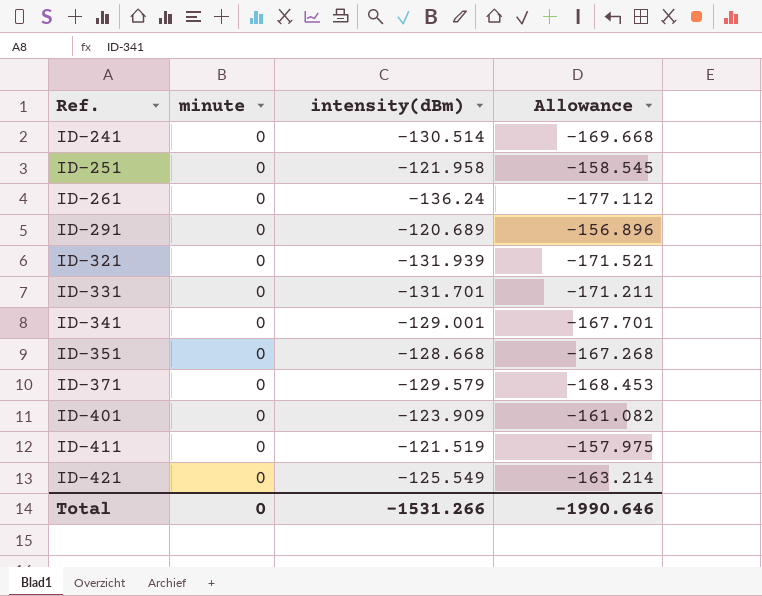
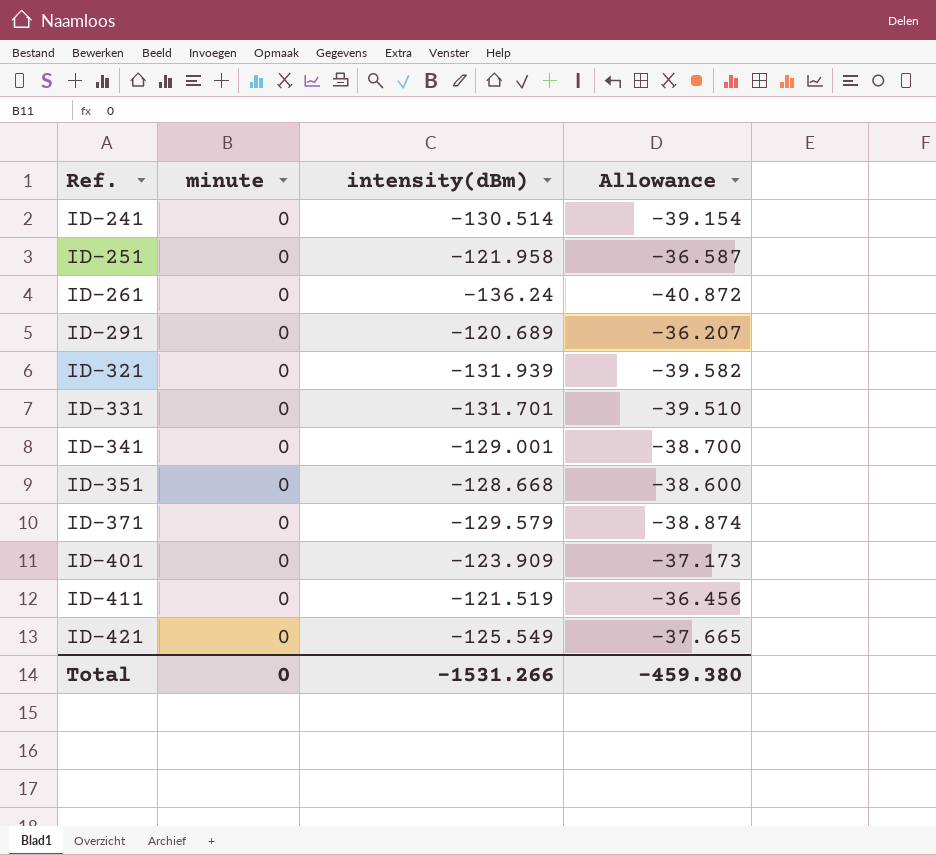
column Allowance | formula: [intensity(dBm)] * 1.3 -> [intensity(dBm)] * 0.3
Total | Allowance: -1990.646 -> -459.380

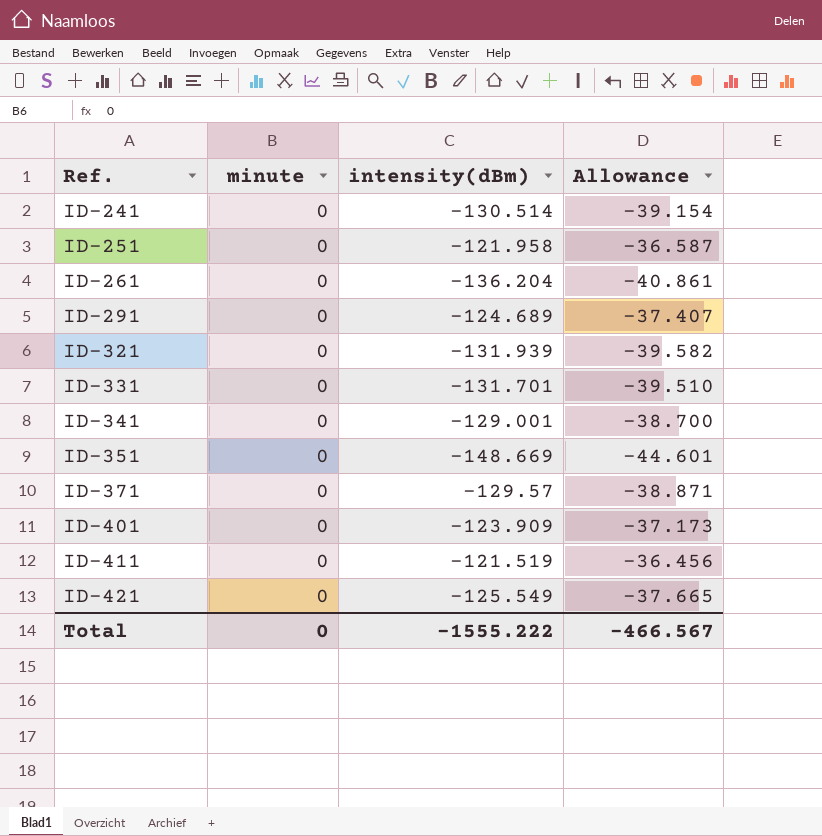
ID-261 | intensity(dBm): -136.24 -> -136.204
ID-261 | Allowance: -40.872 -> -40.861
ID-291 | intensity(dBm): -120.689 -> -124.689
ID-291 | Allowance: -36.207 -> -37.407
ID-351 | intensity(dBm): -128.668 -> -148.669
ID-351 | Allowance: -38.600 -> -44.601
ID-371 | intensity(dBm): -129.579 -> -129.57
ID-371 | Allowance: -38.874 -> -38.871
Total | intensity(dBm): -1531.266 -> -1555.222
Total | Allowance: -459.380 -> -466.567

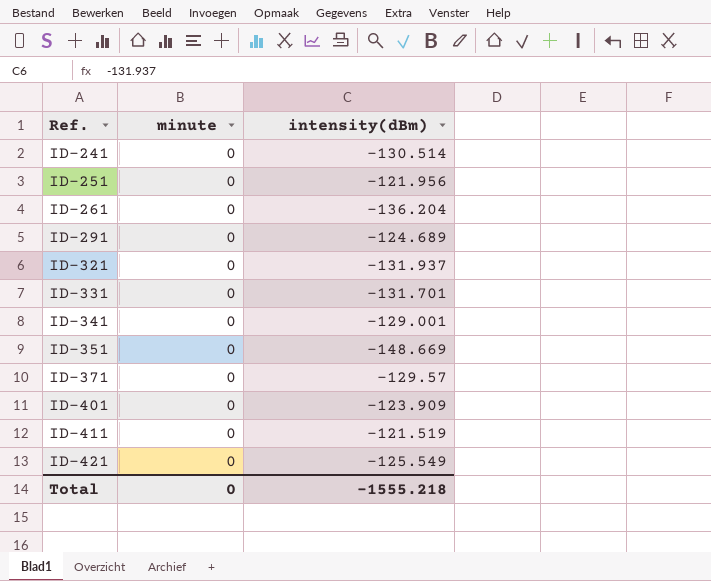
column Allowance | formula: [intensity(dBm)] * 0.3 -> none
ID-251 | intensity(dBm): -121.958 -> -121.956
ID-321 | intensity(dBm): -131.939 -> -131.937
Total | intensity(dBm): -1555.222 -> -1555.218

